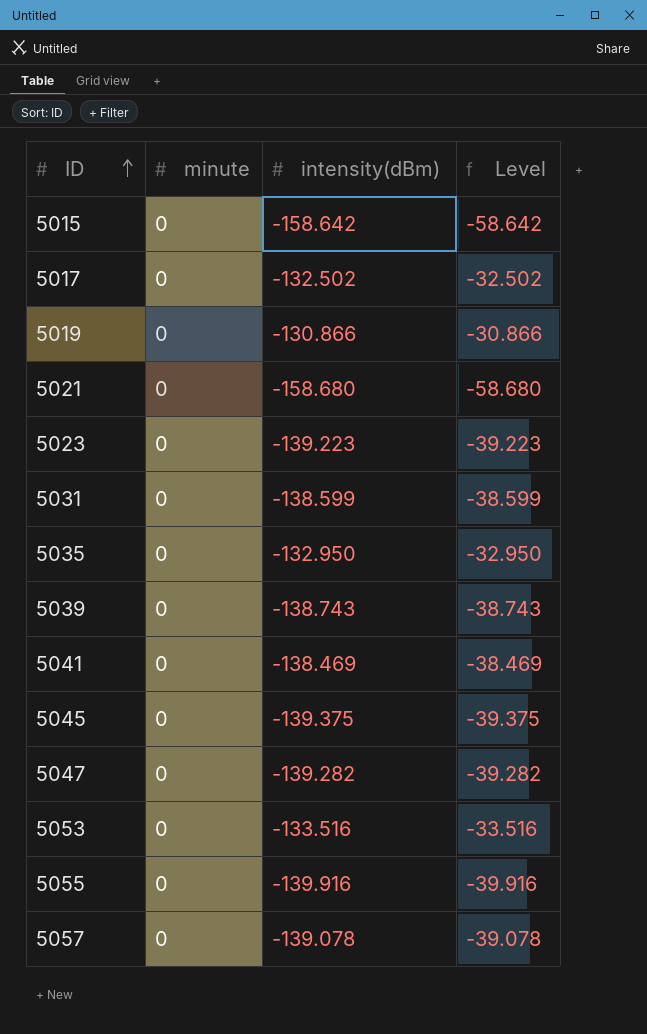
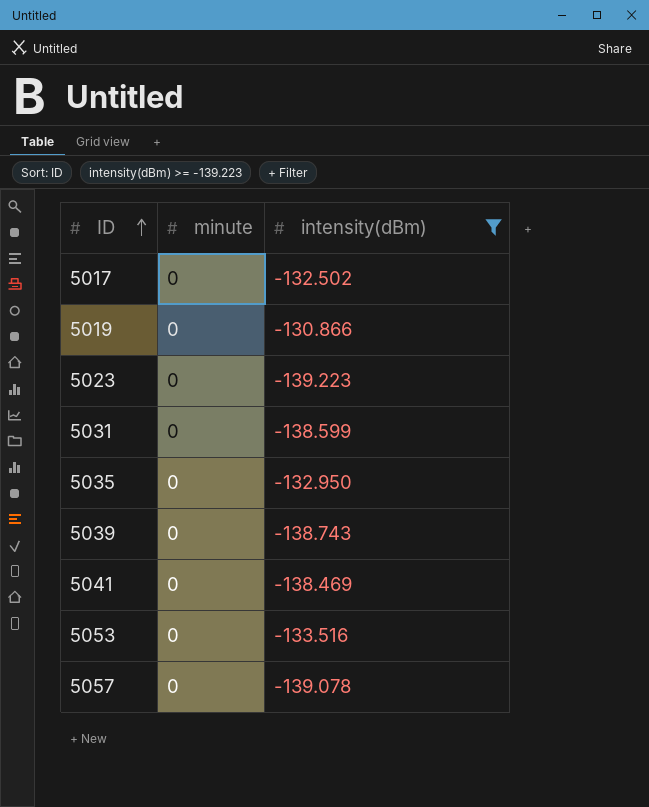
filter: none -> intensity(dBm) >= -139.223
column Level | formula: [intensity(dBm)] + 100 -> none

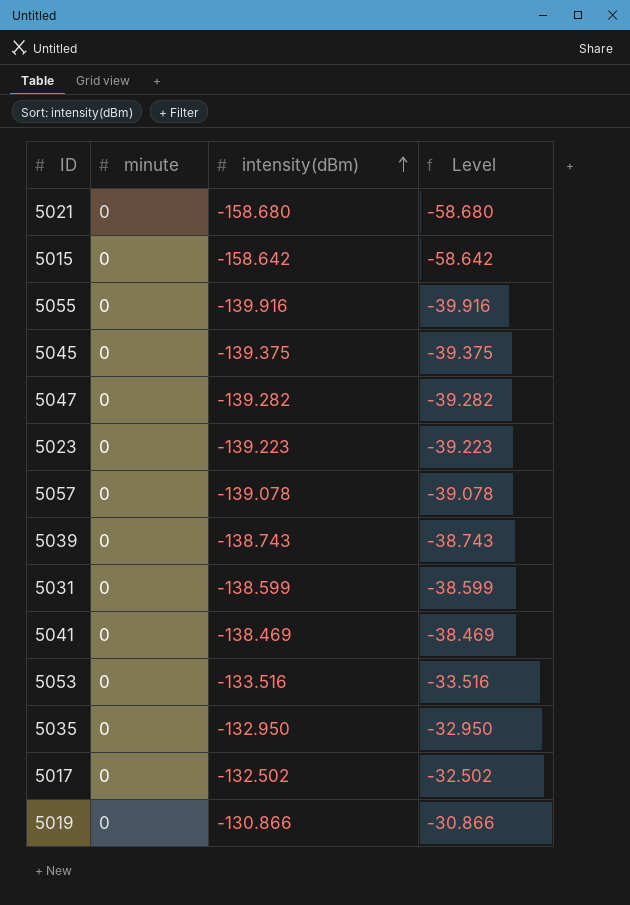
filter: intensity(dBm) >= -139.223 -> none
row order: ID ascending -> intensity(dBm) ascending
column Level | formula: none -> [intensity(dBm)] + 100

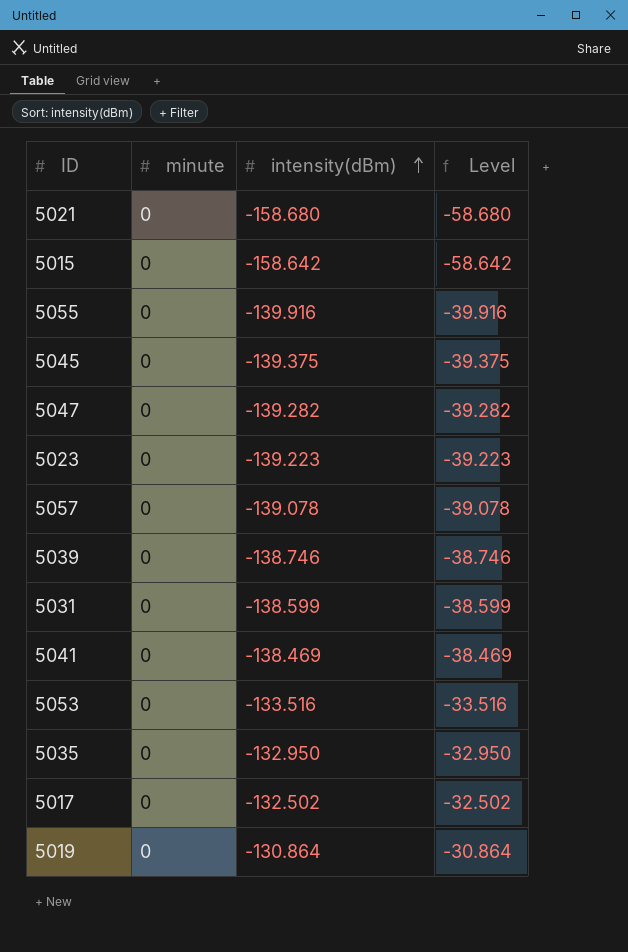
5039 | intensity(dBm): -138.743 -> -138.746
5039 | Level: -38.743 -> -38.746
5019 | intensity(dBm): -130.866 -> -130.864
5019 | Level: -30.866 -> -30.864

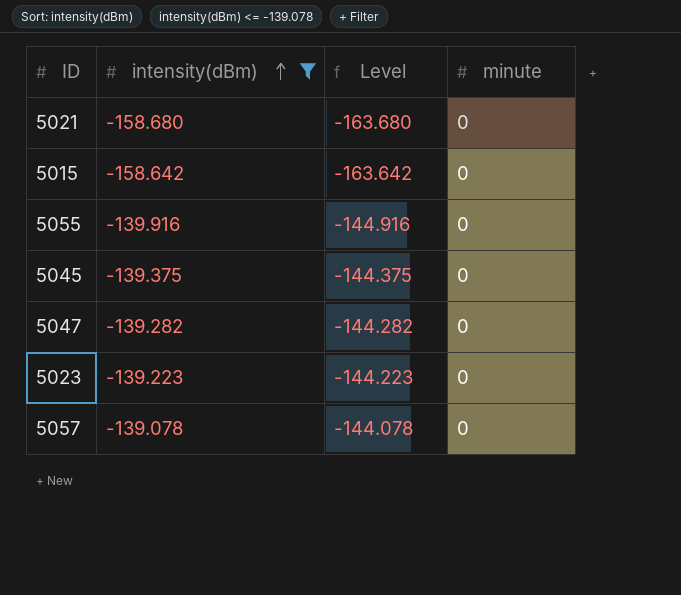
filter: none -> intensity(dBm) <= -139.078
column Level | formula: [intensity(dBm)] + 100 -> [intensity(dBm)] - 5
column minute | position: 2 -> 4

